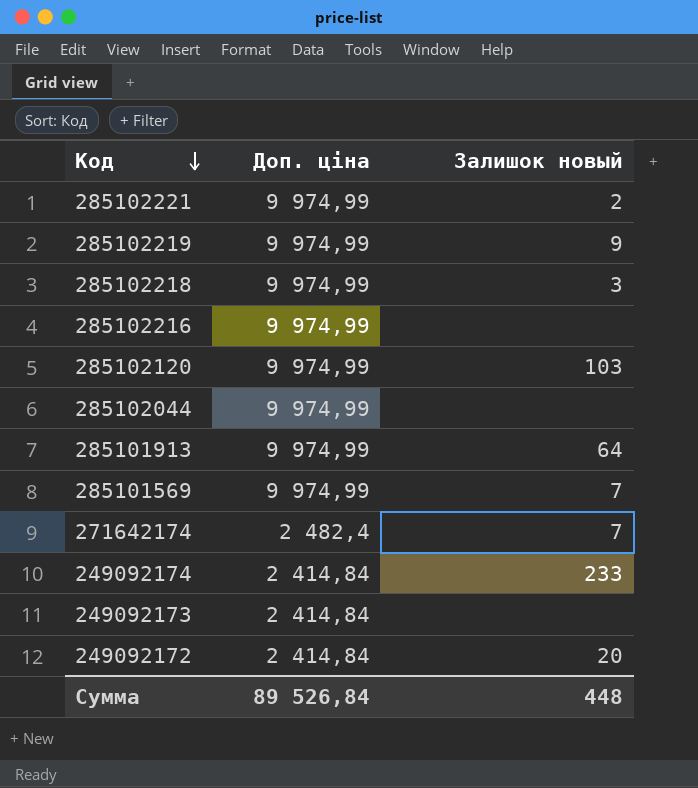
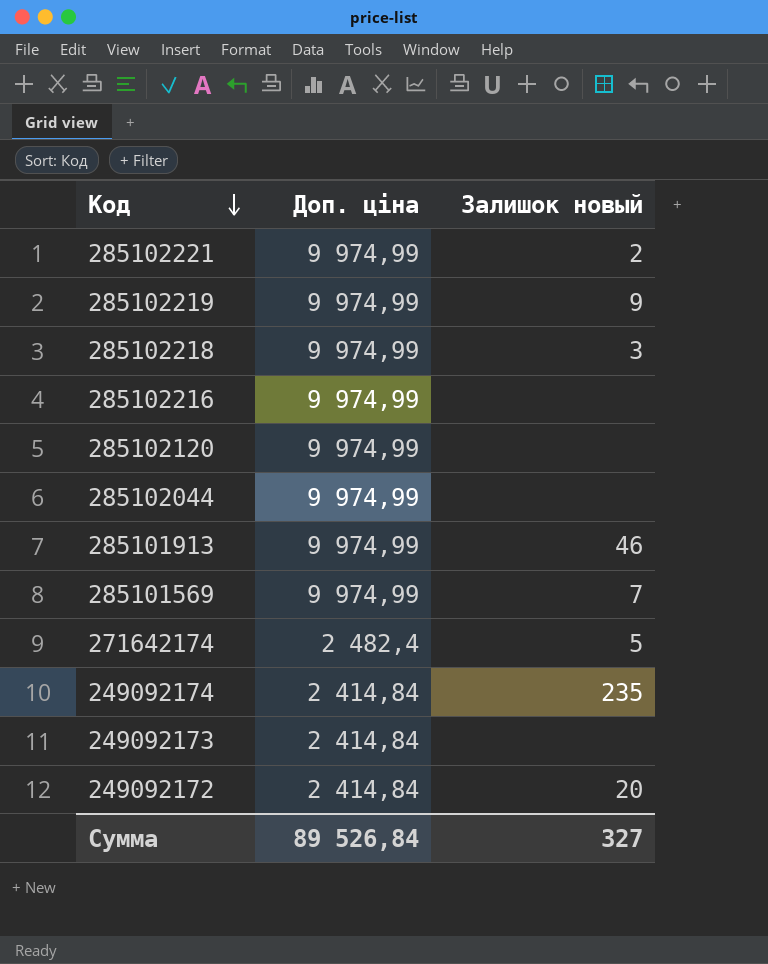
285102120 | Залишок новый: 103 -> none
285101913 | Залишок новый: 64 -> 46
271642174 | Залишок новый: 7 -> 5
249092174 | Залишок новый: 233 -> 235
Сумма | Залишок новый: 448 -> 327

